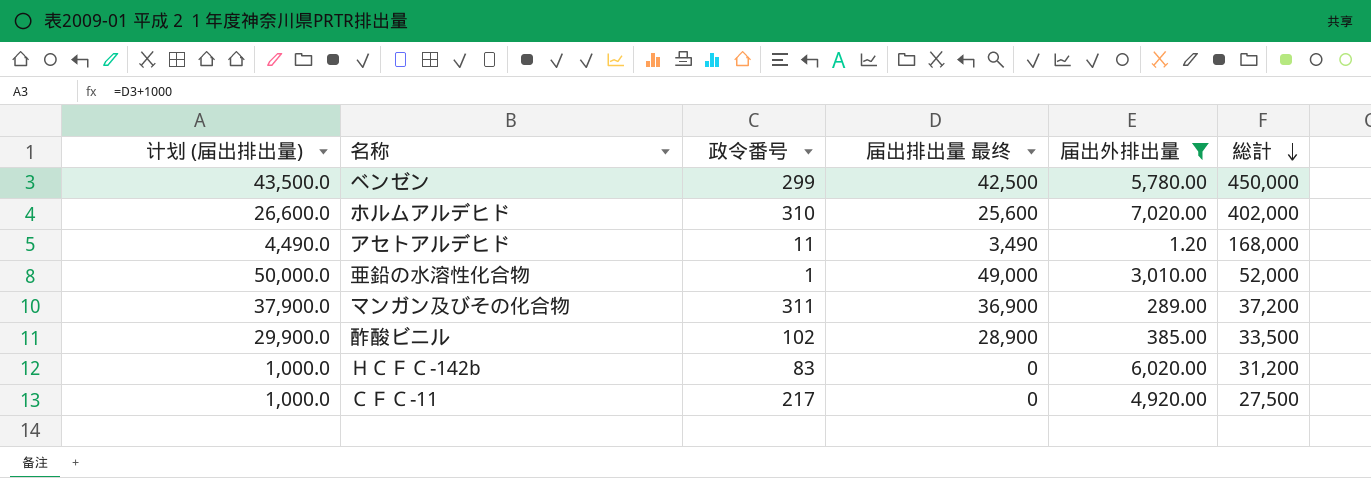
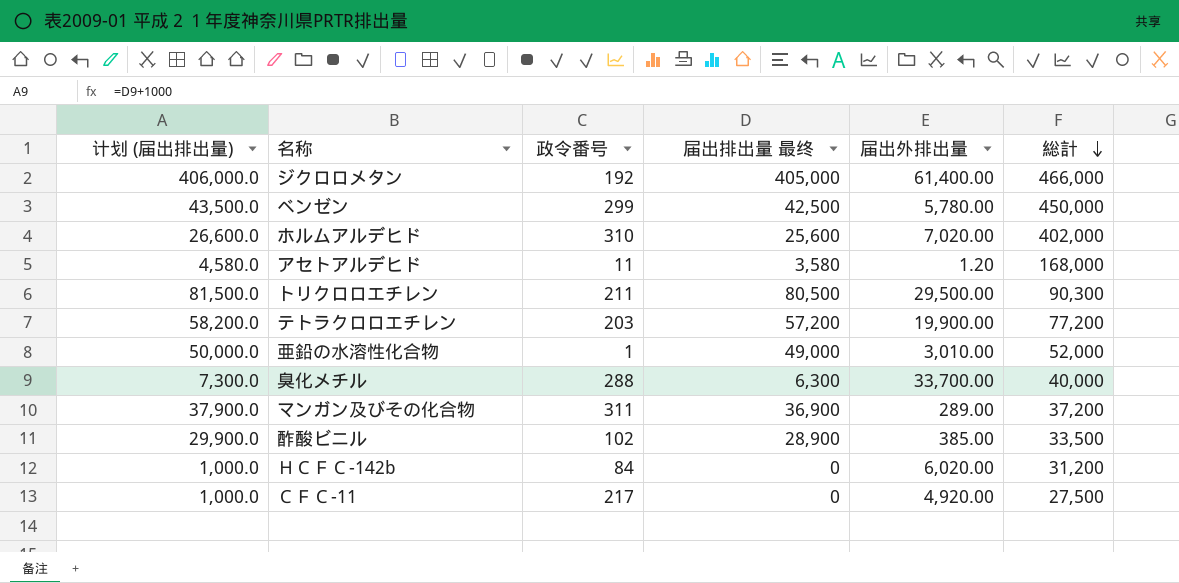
filter: 届出外排出量 <= 7,020.00 -> none
アセトアルデヒド | 计划 (届出排出量): 4,490.0 -> 4,580.0
アセトアルデヒド | 届出排出量 最终: 3,490 -> 3,580
ＨＣＦＣ-142b | 政令番号: 83 -> 84

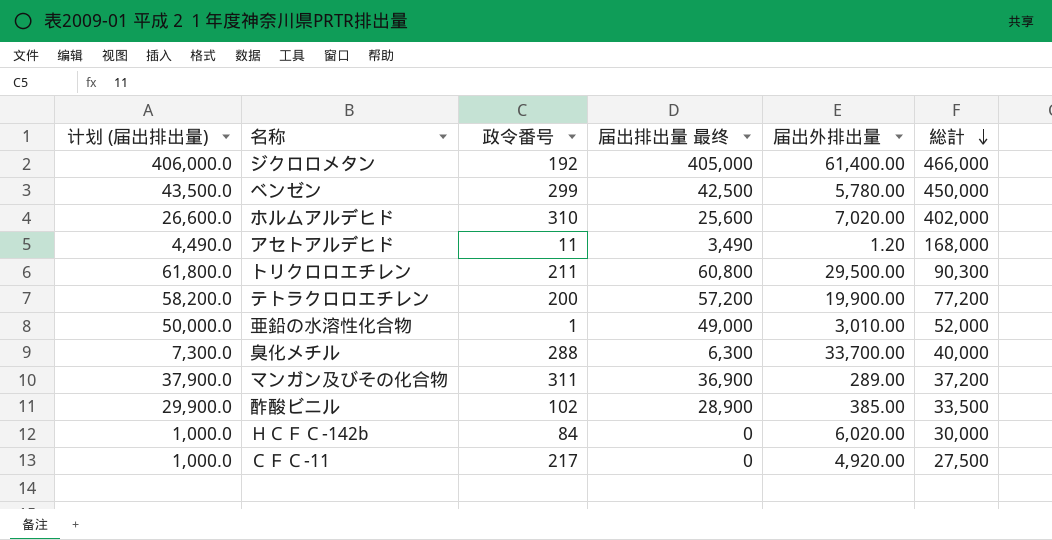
アセトアルデヒド | 计划 (届出排出量): 4,580.0 -> 4,490.0
アセトアルデヒド | 届出排出量 最终: 3,580 -> 3,490
トリクロロエチレン | 计划 (届出排出量): 81,500.0 -> 61,800.0
トリクロロエチレン | 届出排出量 最终: 80,500 -> 60,800
テトラクロロエチレン | 政令番号: 203 -> 200
ＨＣＦＣ-142b | 総計: 31,200 -> 30,000

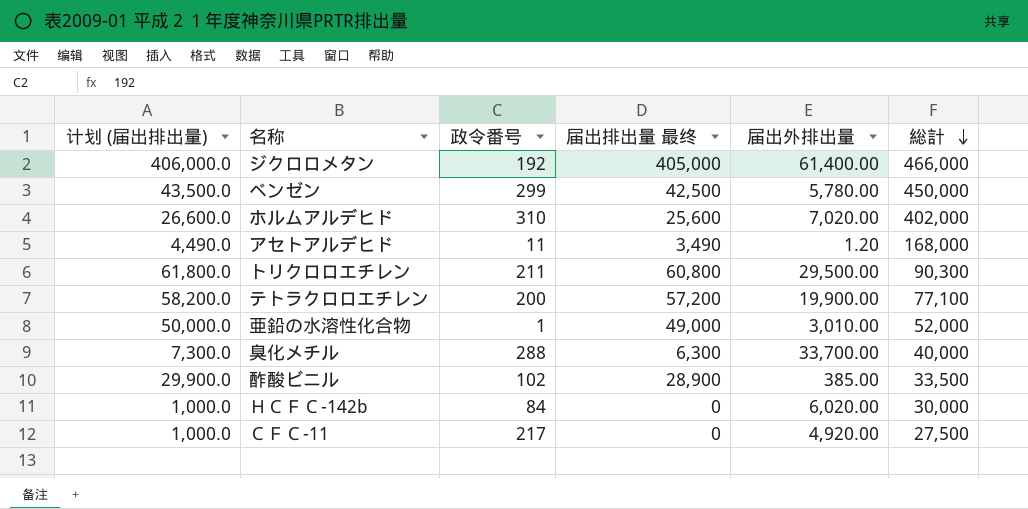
row マンガン及びその化合物: 37,900.0 | 311 | 36,900 | 289.00 | 37,200 -> none
テトラクロロエチレン | 総計: 77,200 -> 77,100

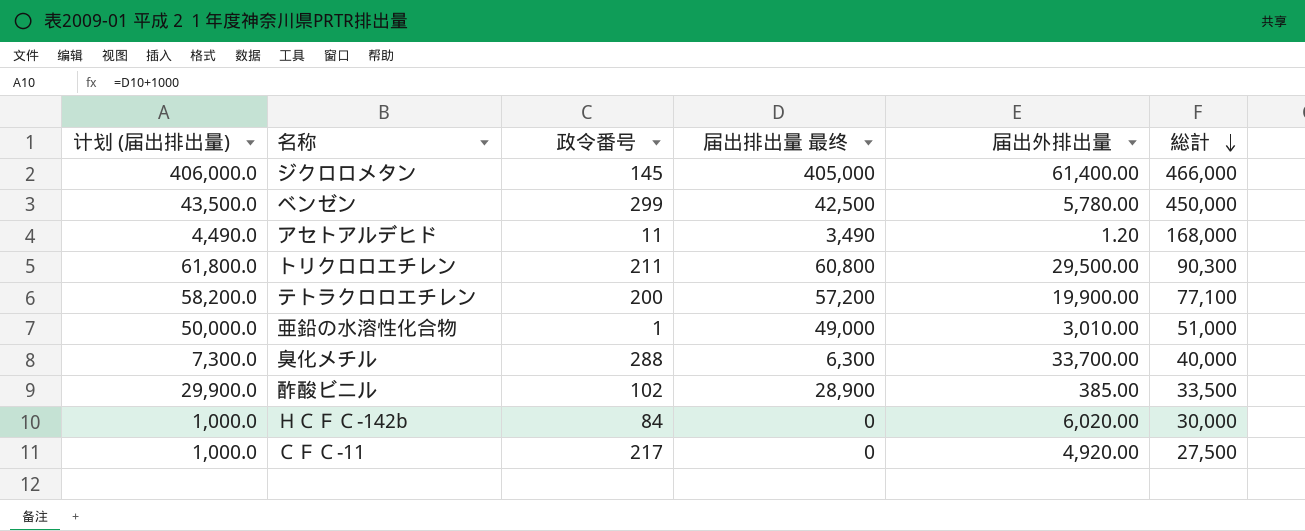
row ホルムアルデヒド: 26,600.0 | 310 | 25,600 | 7,020.00 | 402,000 -> none
ジクロロメタン | 政令番号: 192 -> 145
亜鉛の水溶性化合物 | 総計: 52,000 -> 51,000

